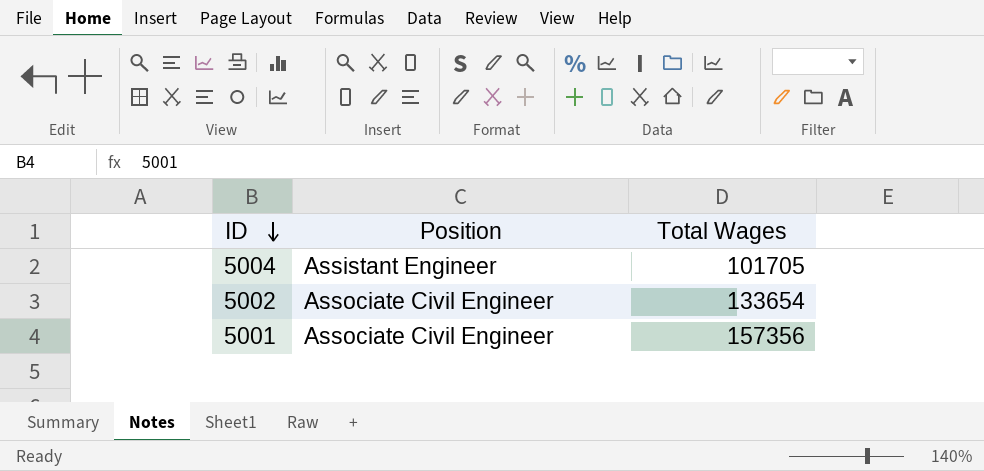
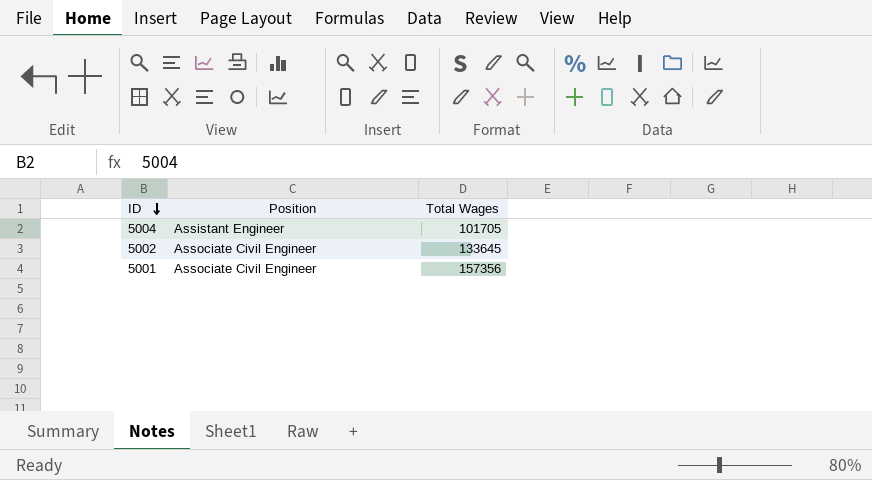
5002 | Total Wages: 133654 -> 133645

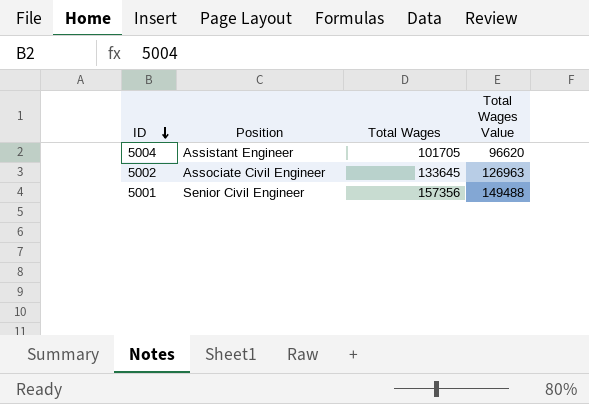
column Total Wages Value | formula: none -> [Total Wages] * 0.95
5001 | Position: Associate Civil Engineer -> Senior Civil Engineer

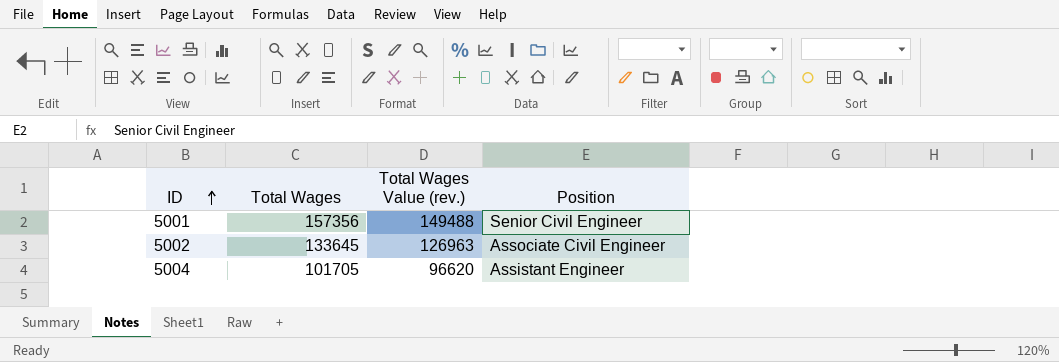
row order: ID descending -> ID ascending
column name: Total Wages Value -> Total Wages Value (rev.)
column Position | position: 2 -> 4

